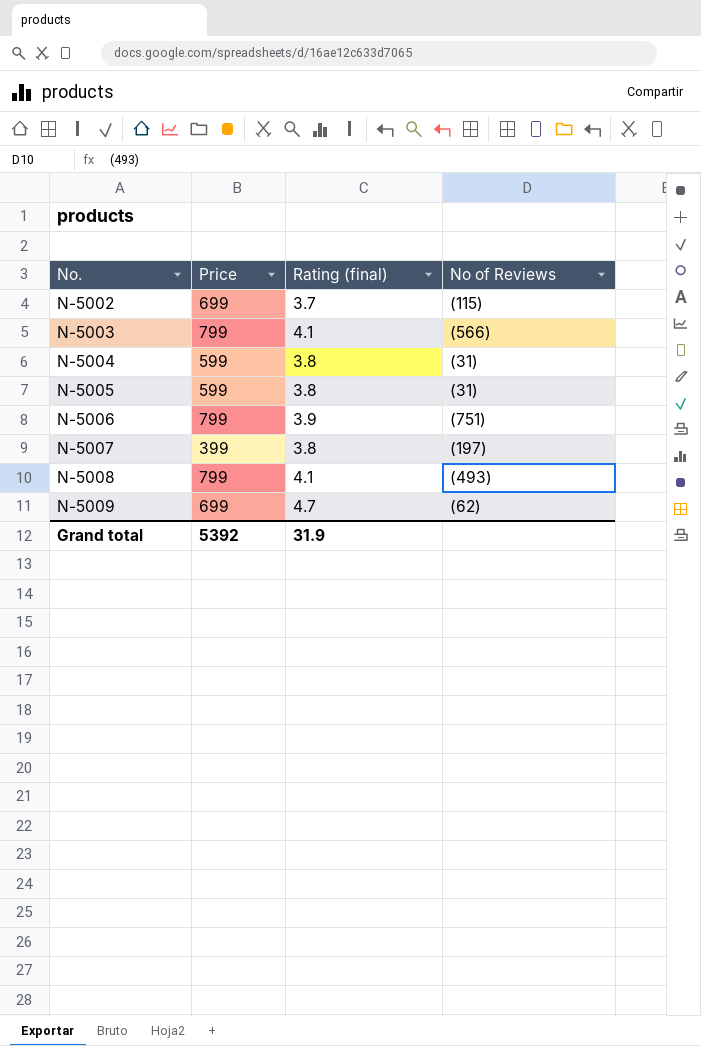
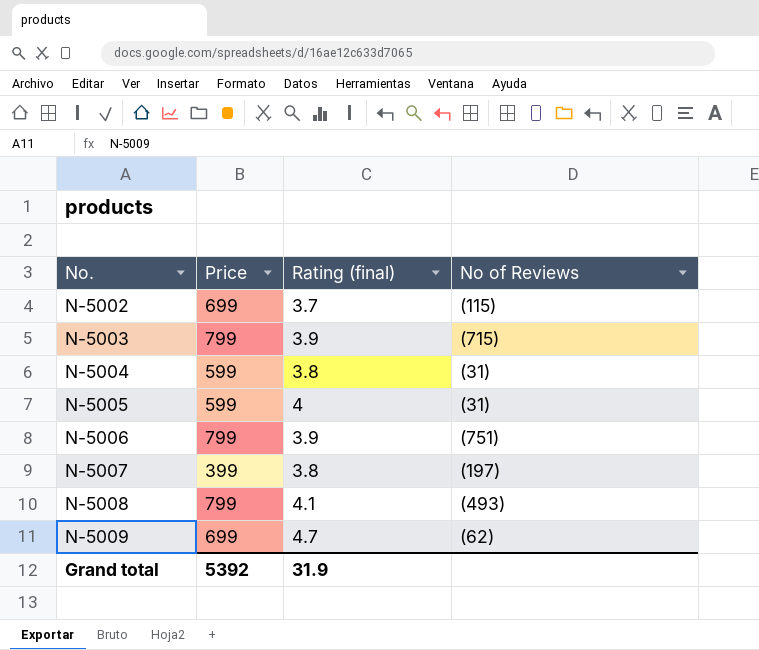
N-5003 | Rating (final): 4.1 -> 3.9
N-5003 | No of Reviews: (566) -> (715)
N-5005 | Rating (final): 3.8 -> 4

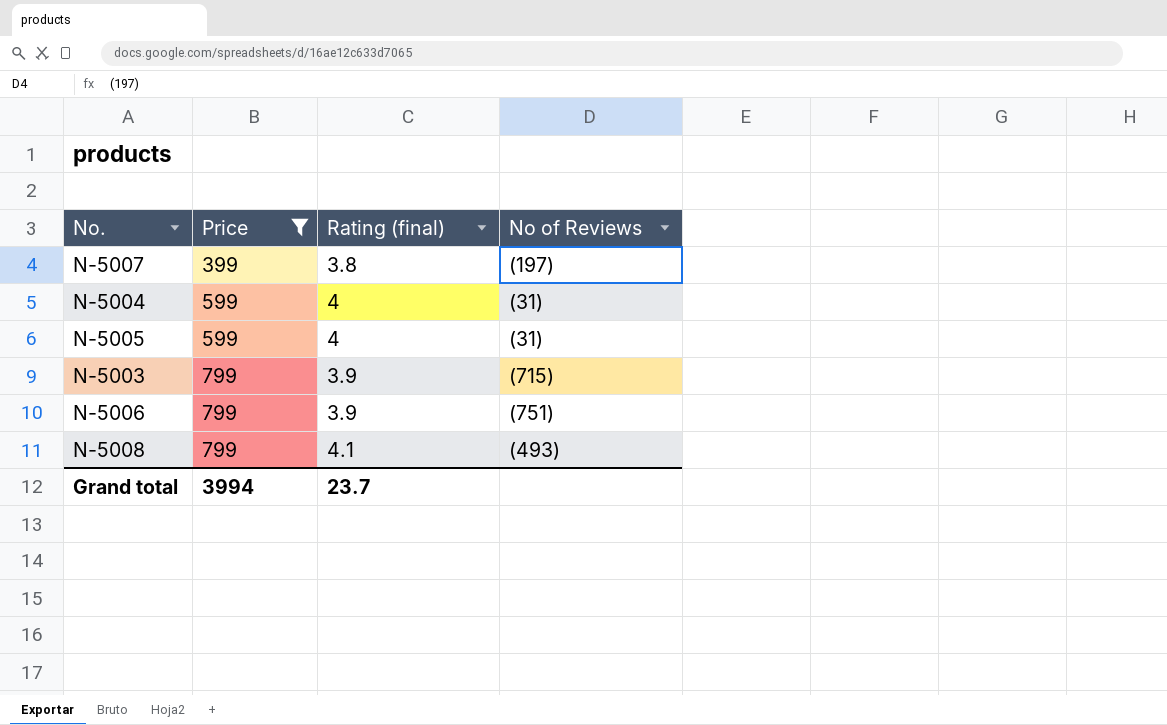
filter: none -> Price != 699
row order: No. ascending -> Price ascending
N-5004 | Rating (final): 3.8 -> 4
Grand total | Price: 5392 -> 3994
Grand total | Rating (final): 31.9 -> 23.7

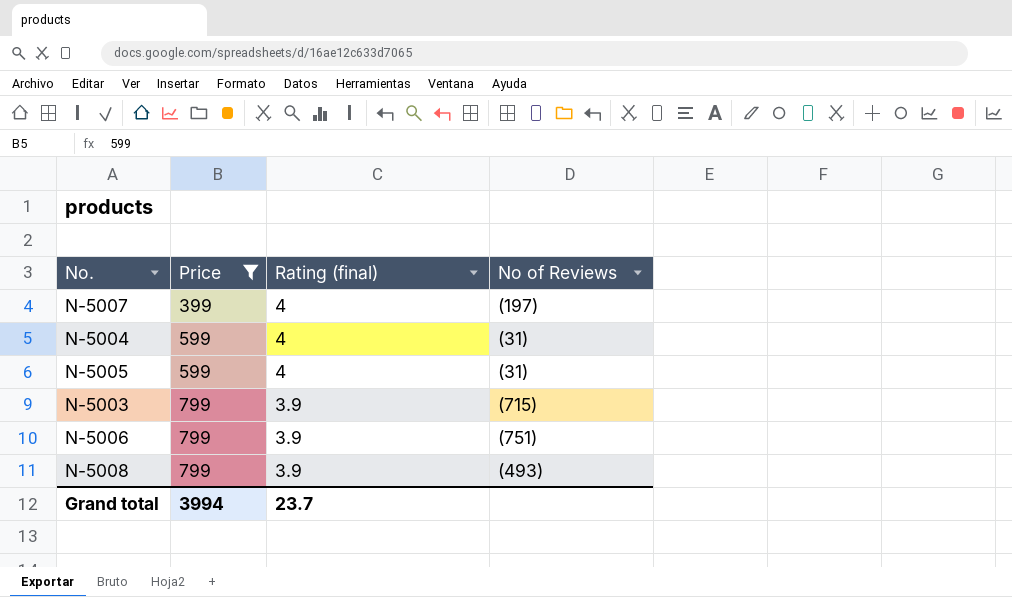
N-5007 | Rating (final): 3.8 -> 4
N-5008 | Rating (final): 4.1 -> 3.9

